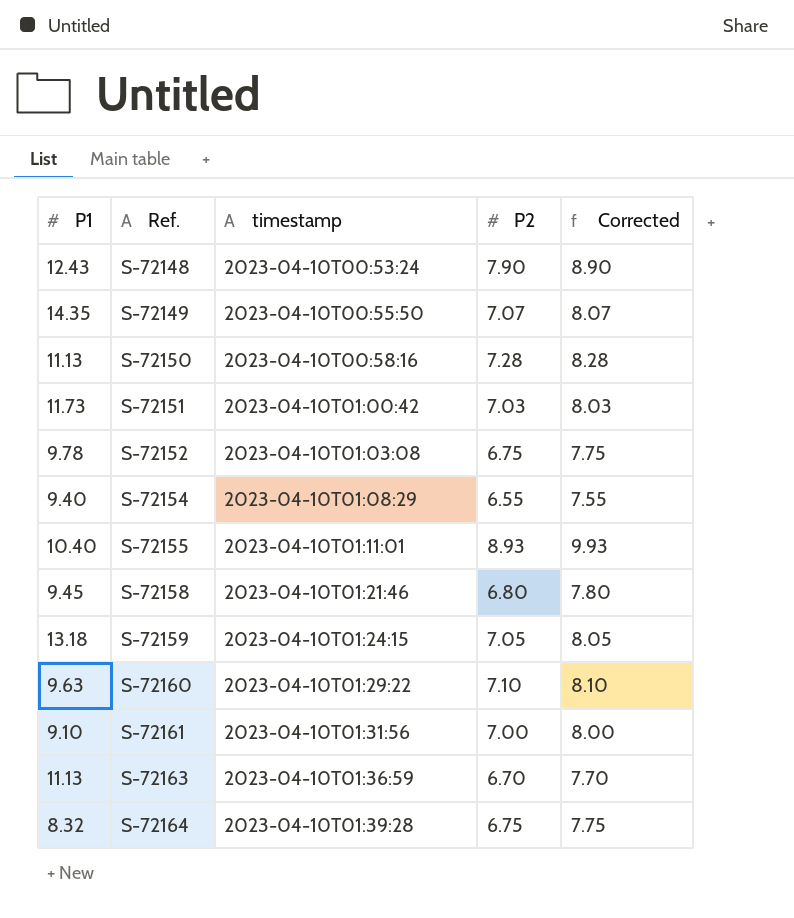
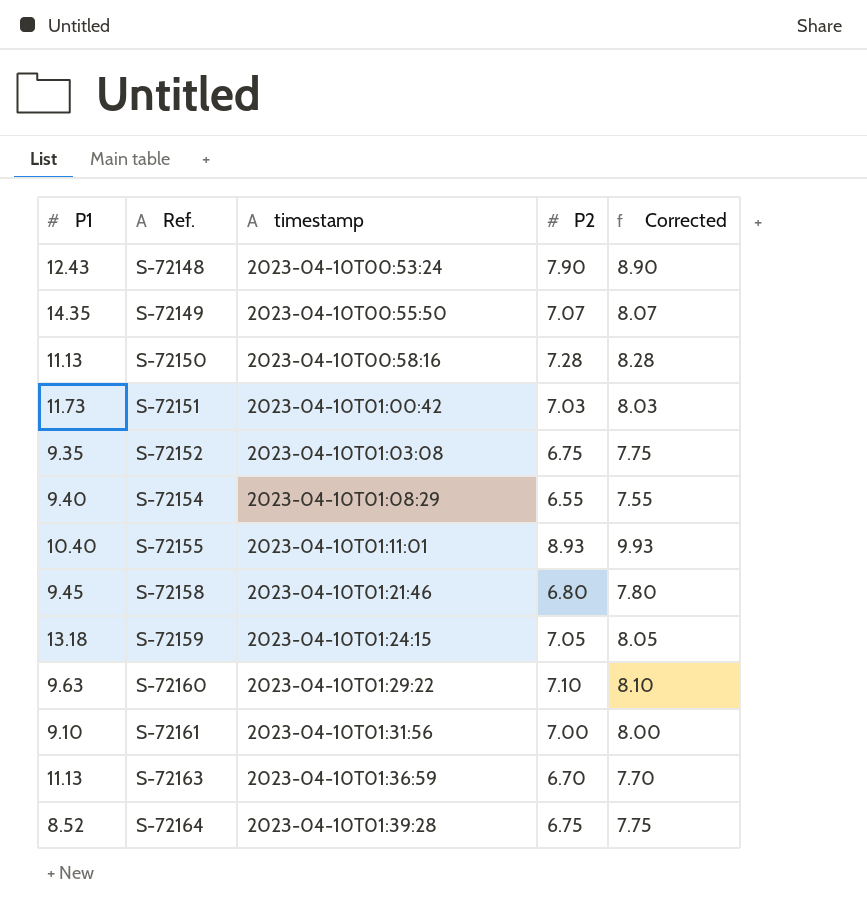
S-72152 | P1: 9.78 -> 9.35
S-72164 | P1: 8.32 -> 8.52

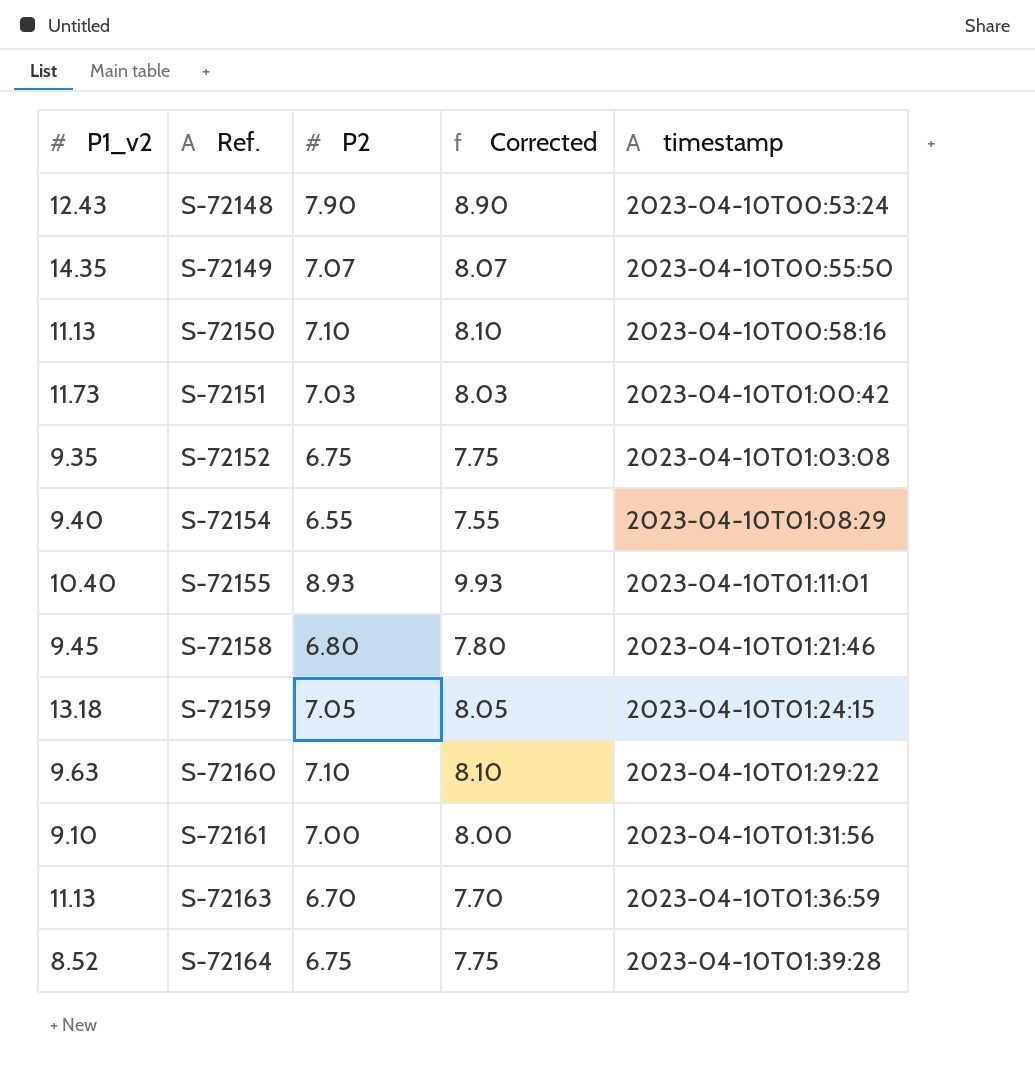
column name: P1 -> P1_v2
column timestamp | position: 3 -> 5
S-72150 | P2: 7.28 -> 7.10
S-72150 | Corrected: 8.28 -> 8.10

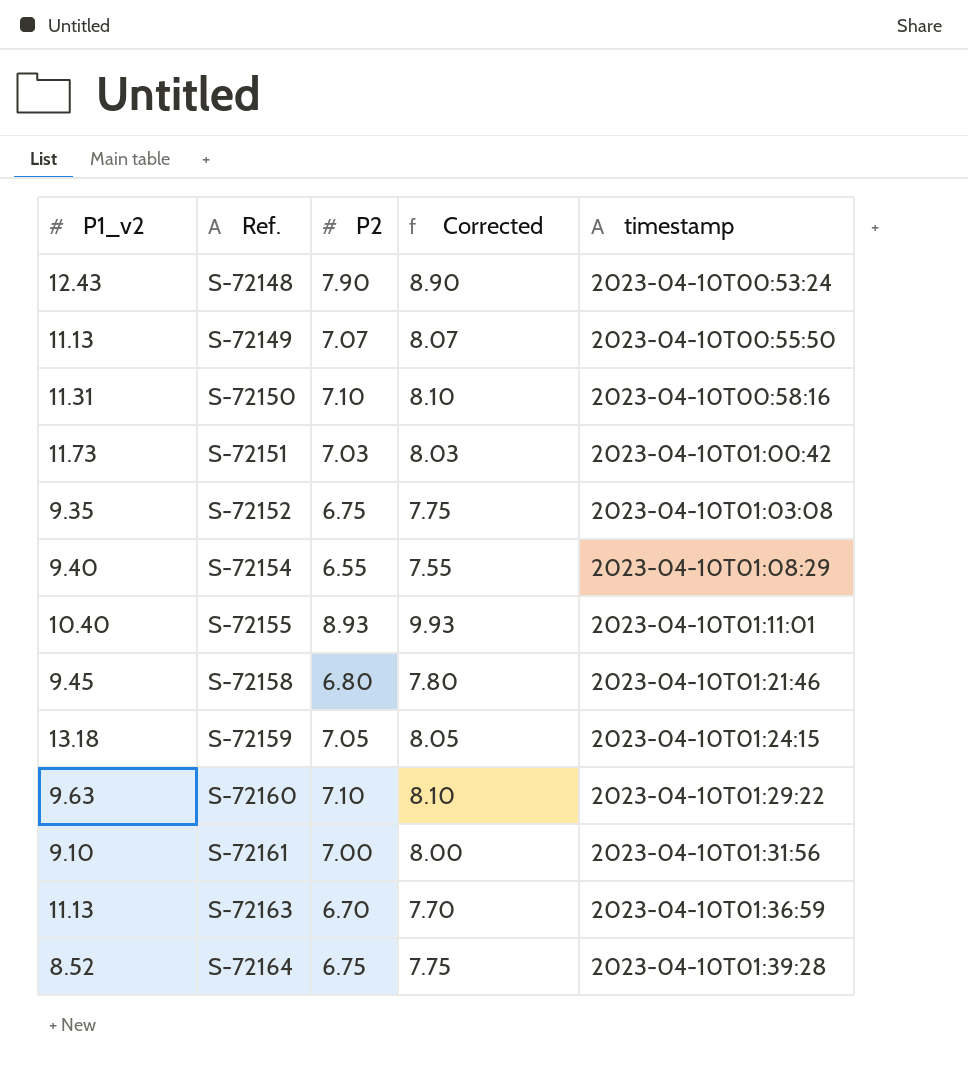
S-72149 | P1_v2: 14.35 -> 11.13
S-72150 | P1_v2: 11.13 -> 11.31

